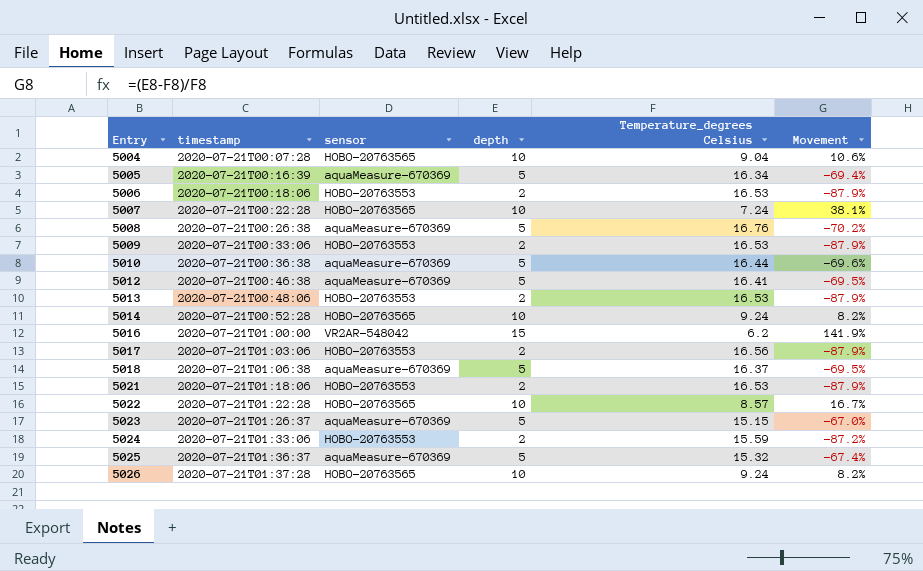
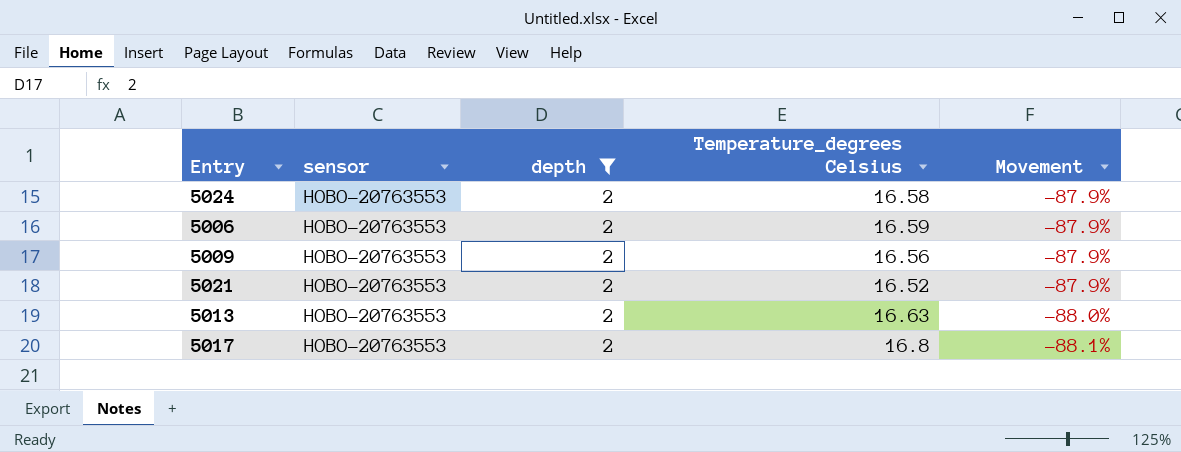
filter: none -> depth = 2
row order: Entry ascending -> Movement descending
column timestamp | position: 2 -> none
5024 | Temperature_degrees Celsius: 15.59 -> 16.58
5024 | Movement: -87.2% -> -87.9%
5006 | Temperature_degrees Celsius: 16.53 -> 16.59
5009 | Temperature_degrees Celsius: 16.53 -> 16.56
5021 | Temperature_degrees Celsius: 16.53 -> 16.52
5013 | Temperature_degrees Celsius: 16.53 -> 16.63
5013 | Movement: -87.9% -> -88.0%
5017 | Temperature_degrees Celsius: 16.56 -> 16.8
5017 | Movement: -87.9% -> -88.1%

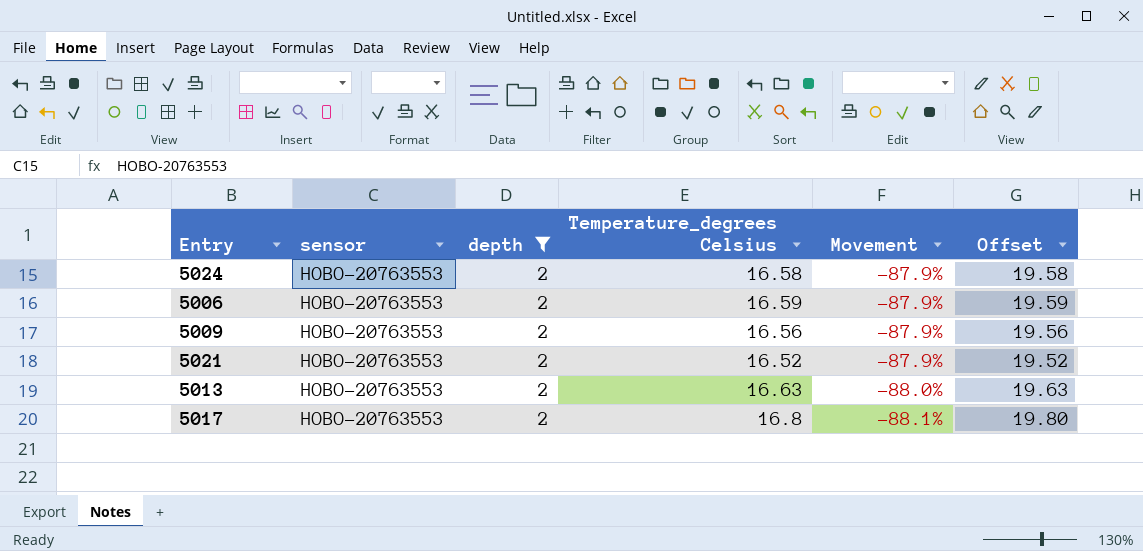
column Offset | formula: none -> [Temperature_degrees Celsius] + 3

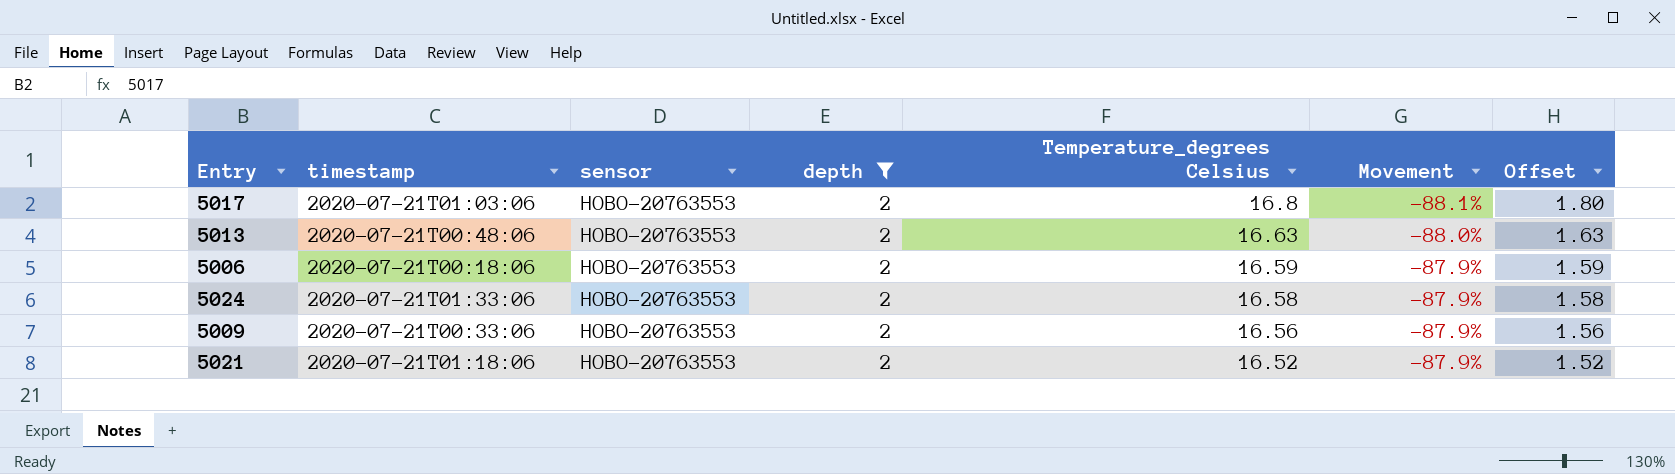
row order: Movement descending -> Temperature_degrees Celsius descending
column timestamp | position: none -> 2
column Offset | formula: [Temperature_degrees Celsius] + 3 -> [Temperature_degrees Celsius] - 15

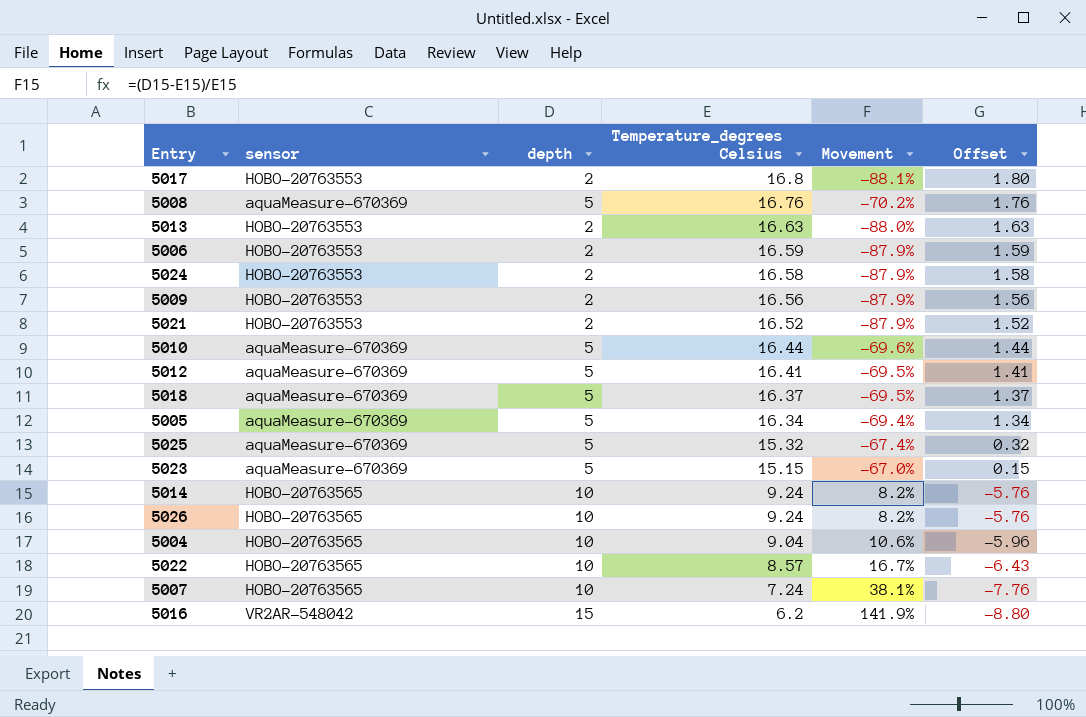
filter: depth = 2 -> none
column timestamp | position: 2 -> none

